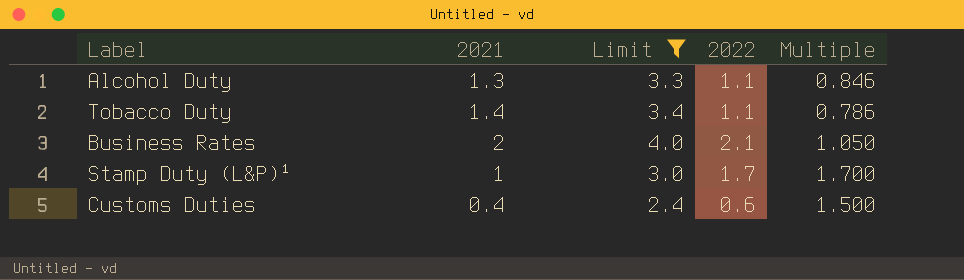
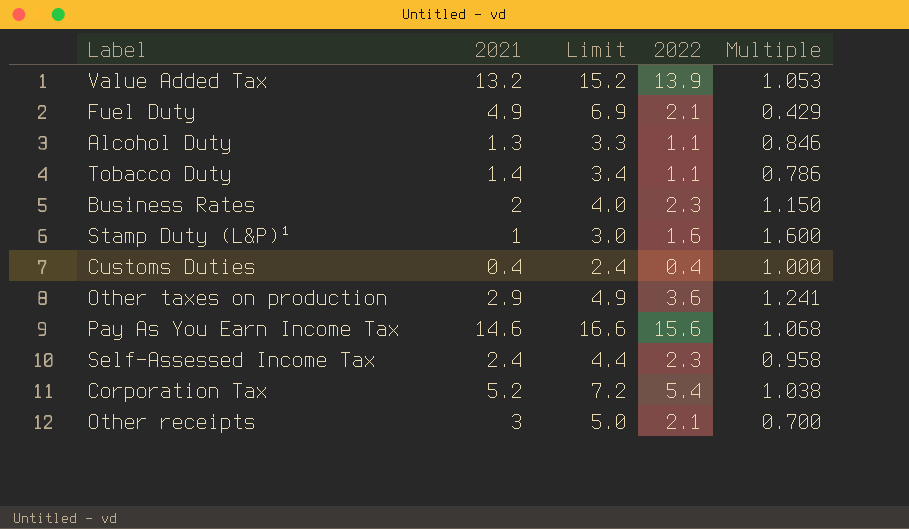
filter: Limit <= 4.0 -> none
Business Rates | 2022: 2.1 -> 2.3
Business Rates | Multiple: 1.050 -> 1.150
Stamp Duty (L&P)¹ | 2022: 1.7 -> 1.6
Stamp Duty (L&P)¹ | Multiple: 1.700 -> 1.600
Customs Duties | 2022: 0.6 -> 0.4
Customs Duties | Multiple: 1.500 -> 1.000

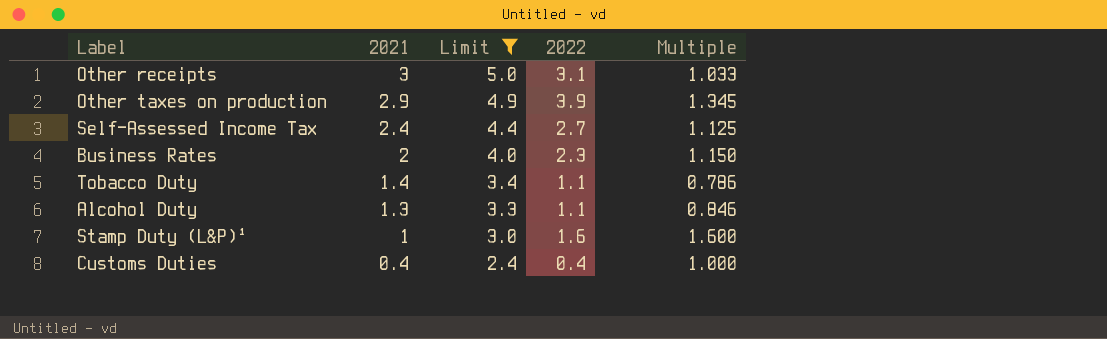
filter: none -> Limit <= 5.0
row order: none -> 2021 descending
Other receipts | 2022: 2.1 -> 3.1
Other receipts | Multiple: 0.700 -> 1.033
Other taxes on production | 2022: 3.6 -> 3.9
Other taxes on production | Multiple: 1.241 -> 1.345
Self-Assessed Income Tax | 2022: 2.3 -> 2.7
Self-Assessed Income Tax | Multiple: 0.958 -> 1.125

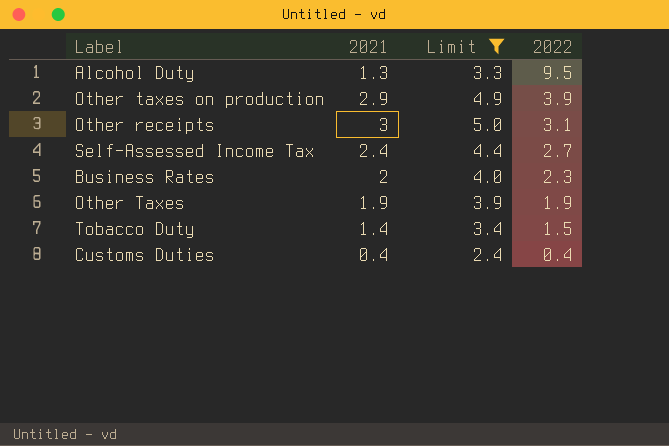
row order: 2021 descending -> 2022 descending
column Multiple | formula: [2022] / [2021] -> none
row Stamp Duty (L&P)¹: 1 | 3.0 | 1.6 | 1.600 -> none
Alcohol Duty | 2022: 1.1 -> 9.5
row Other Taxes: none -> 1.9 | 3.9 | 1.9
Tobacco Duty | 2022: 1.1 -> 1.5

